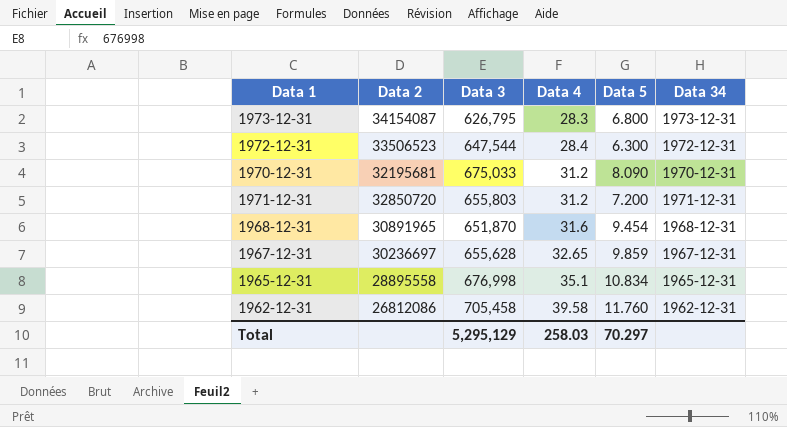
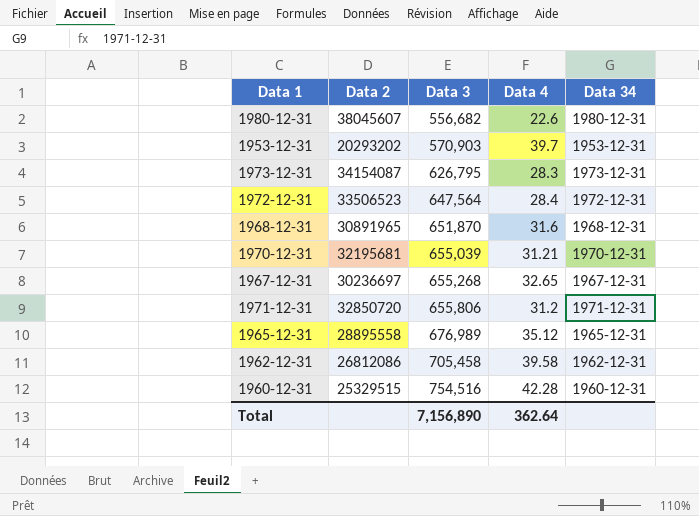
row order: Data 4 ascending -> Data 3 ascending
column Data 5 | position: 5 -> none
row 1980-12-31: none -> 38045607 | 556,682 | 22.6 | 1980-12-31
row 1953-12-31: none -> 20293202 | 570,903 | 39.7 | 1953-12-31
1972-12-31 | Data 3: 647,544 -> 647,564
1970-12-31 | Data 3: 675,033 -> 655,039
1970-12-31 | Data 4: 31.2 -> 31.21
1967-12-31 | Data 3: 655,628 -> 655,268
1971-12-31 | Data 3: 655,803 -> 655,806
1965-12-31 | Data 3: 676,998 -> 676,989
1965-12-31 | Data 4: 35.1 -> 35.12
row 1960-12-31: none -> 25329515 | 754,516 | 42.28 | 1960-12-31
Total | Data 3: 5,295,129 -> 7,156,890
Total | Data 4: 258.03 -> 362.64

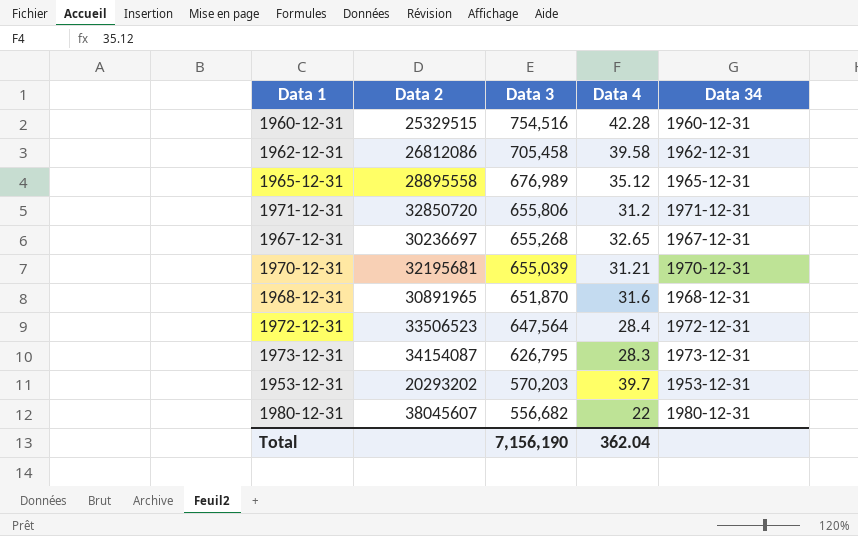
row order: Data 3 ascending -> Data 3 descending
1953-12-31 | Data 3: 570,903 -> 570,203
1980-12-31 | Data 4: 22.6 -> 22
Total | Data 3: 7,156,890 -> 7,156,190
Total | Data 4: 362.64 -> 362.04

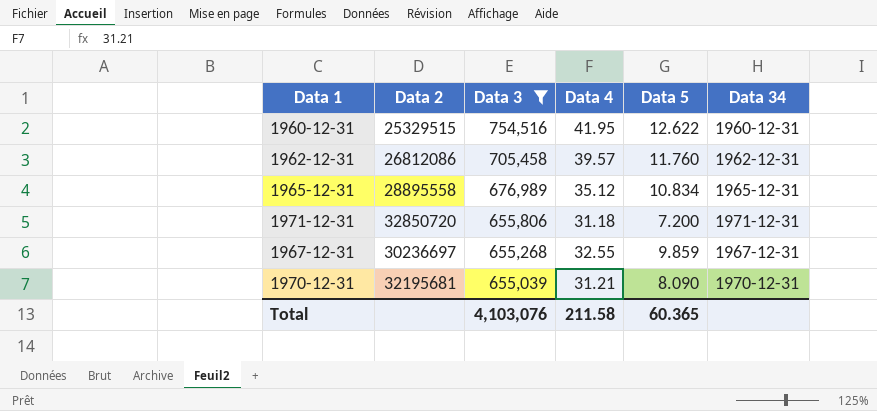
filter: none -> Data 3 >= 655,039
column Data 5 | position: none -> 5
1960-12-31 | Data 4: 42.28 -> 41.95
1962-12-31 | Data 4: 39.58 -> 39.57
1971-12-31 | Data 4: 31.2 -> 31.18
1967-12-31 | Data 4: 32.65 -> 32.55
Total | Data 3: 7,156,190 -> 4,103,076
Total | Data 4: 362.04 -> 211.58

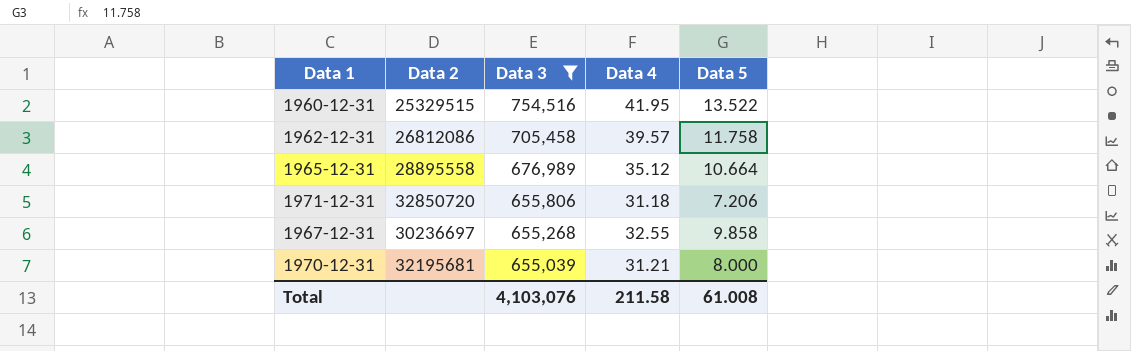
column Data 34 | position: 6 -> none
1960-12-31 | Data 5: 12.622 -> 13.522
1962-12-31 | Data 5: 11.760 -> 11.758
1965-12-31 | Data 5: 10.834 -> 10.664
1971-12-31 | Data 5: 7.200 -> 7.206
1967-12-31 | Data 5: 9.859 -> 9.858
1970-12-31 | Data 5: 8.090 -> 8.000
Total | Data 5: 60.365 -> 61.008

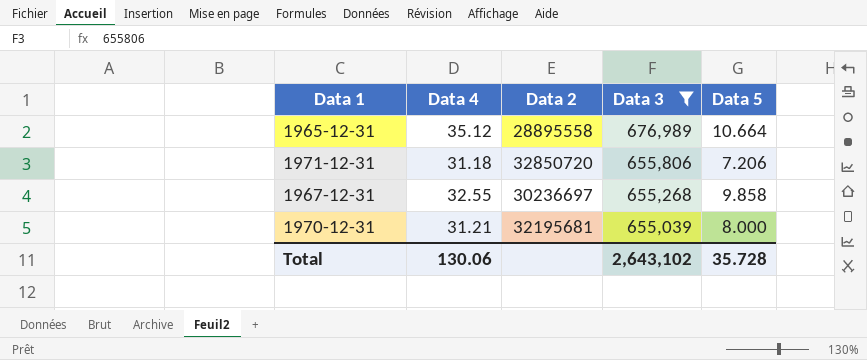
column Data 4 | position: 4 -> 2
row 1960-12-31: 25329515 | 754,516 | 41.95 | 13.522 -> none
row 1962-12-31: 26812086 | 705,458 | 39.57 | 11.758 -> none
Total | Data 4: 211.58 -> 130.06
Total | Data 3: 4,103,076 -> 2,643,102
Total | Data 5: 61.008 -> 35.728

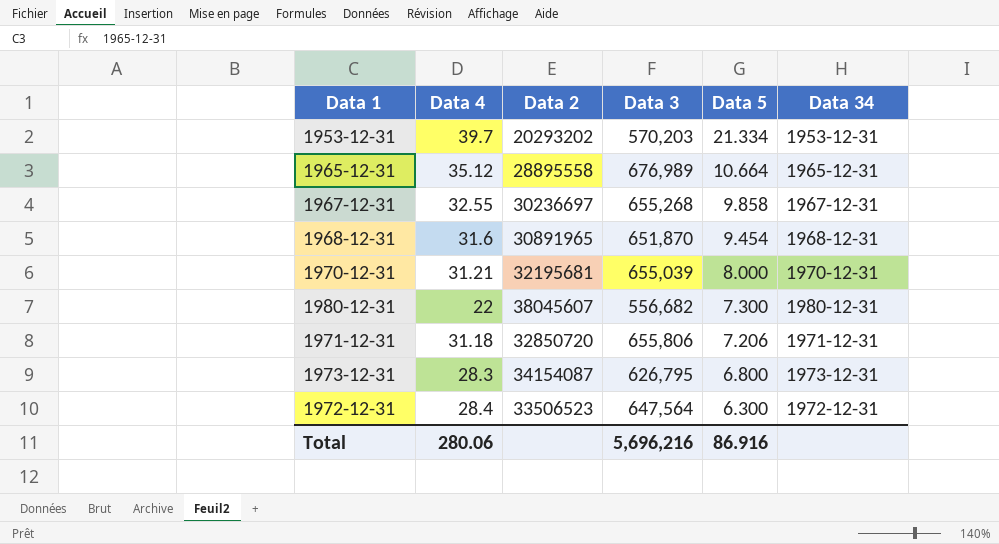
filter: Data 3 >= 655,039 -> none
row order: Data 3 descending -> Data 5 descending
column Data 34 | position: none -> 6
Total | Data 4: 130.06 -> 280.06
Total | Data 3: 2,643,102 -> 5,696,216
Total | Data 5: 35.728 -> 86.916

